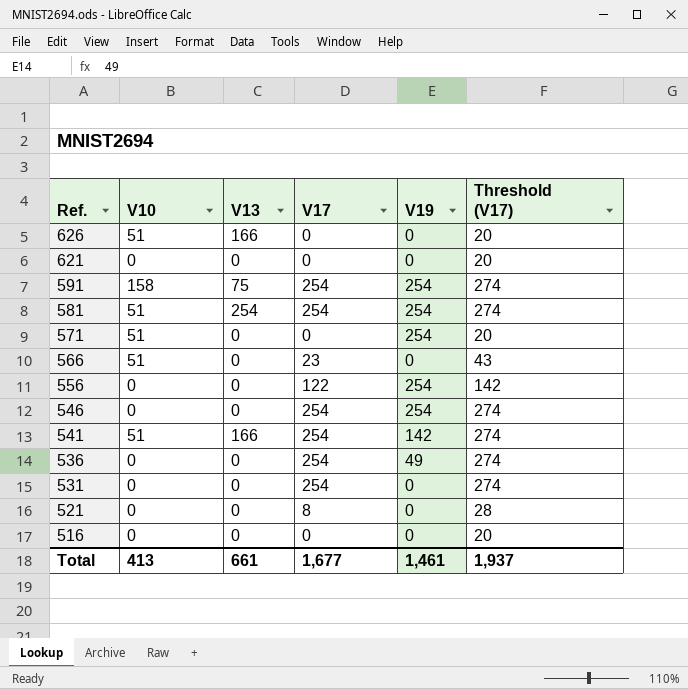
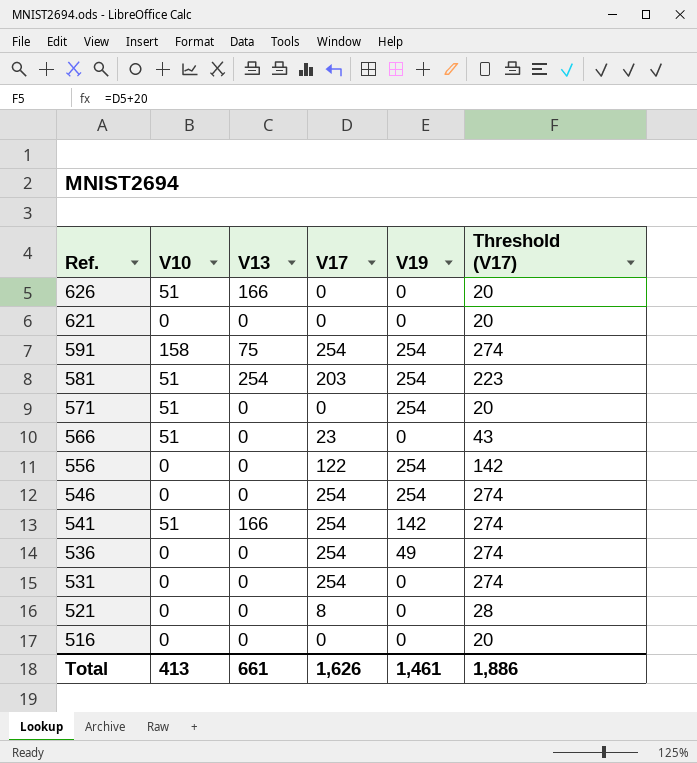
581 | V17: 254 -> 203
581 | Threshold (V17): 274 -> 223
Total | V17: 1,677 -> 1,626
Total | Threshold (V17): 1,937 -> 1,886

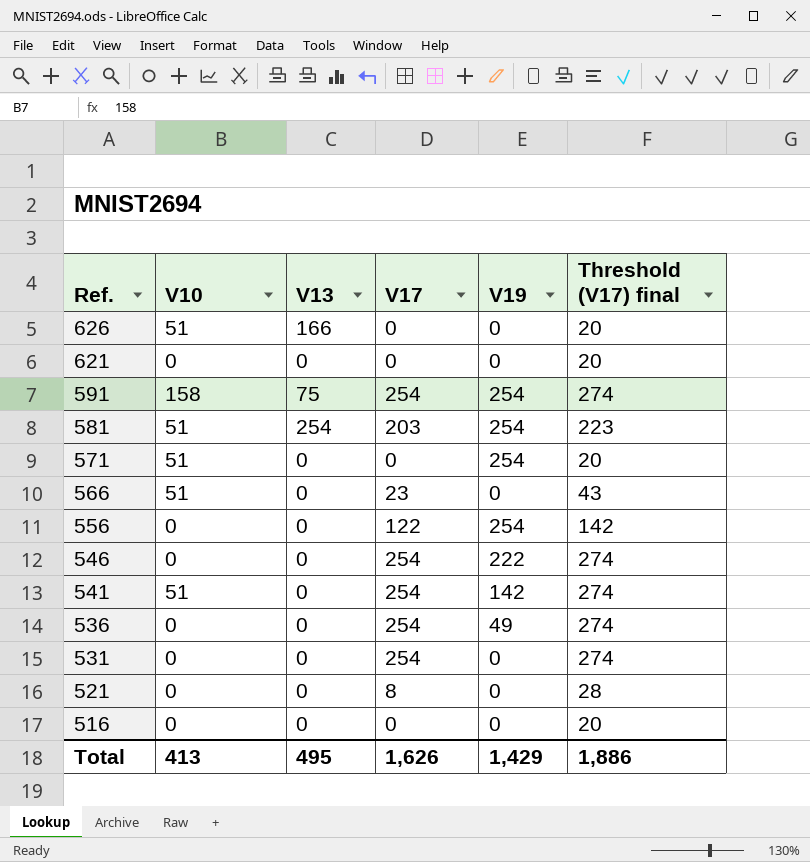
column name: Threshold (V17) -> Threshold (V17) final
546 | V19: 254 -> 222
541 | V13: 166 -> 0
Total | V13: 661 -> 495
Total | V19: 1,461 -> 1,429

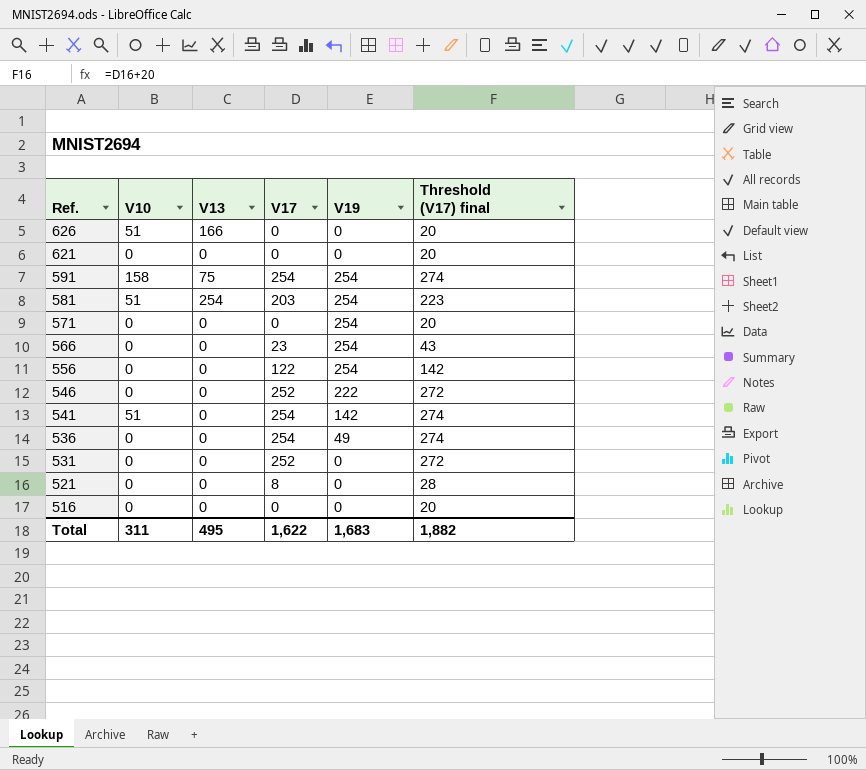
571 | V10: 51 -> 0
566 | V10: 51 -> 0
566 | V19: 0 -> 254
546 | V17: 254 -> 252
546 | Threshold (V17) final: 274 -> 272
531 | V17: 254 -> 252
531 | Threshold (V17) final: 274 -> 272
Total | V10: 413 -> 311
Total | V17: 1,626 -> 1,622
Total | V19: 1,429 -> 1,683
Total | Threshold (V17) final: 1,886 -> 1,882

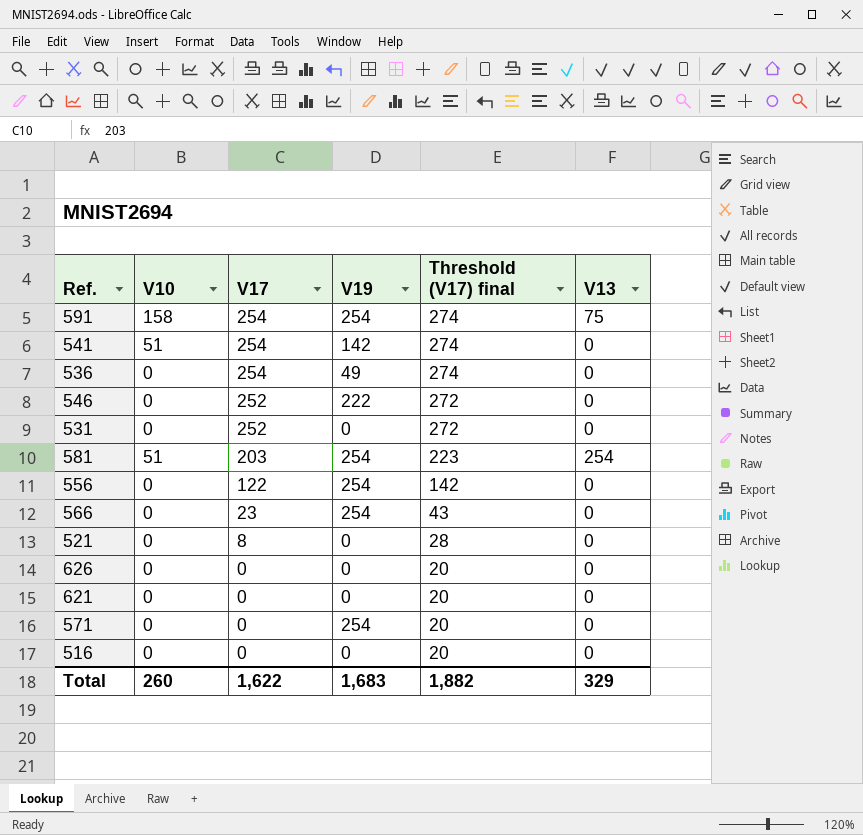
row order: Ref. descending -> V17 descending
column V13 | position: 3 -> 6
626 | V10: 51 -> 0
626 | V13: 166 -> 0
Total | V10: 311 -> 260
Total | V13: 495 -> 329

